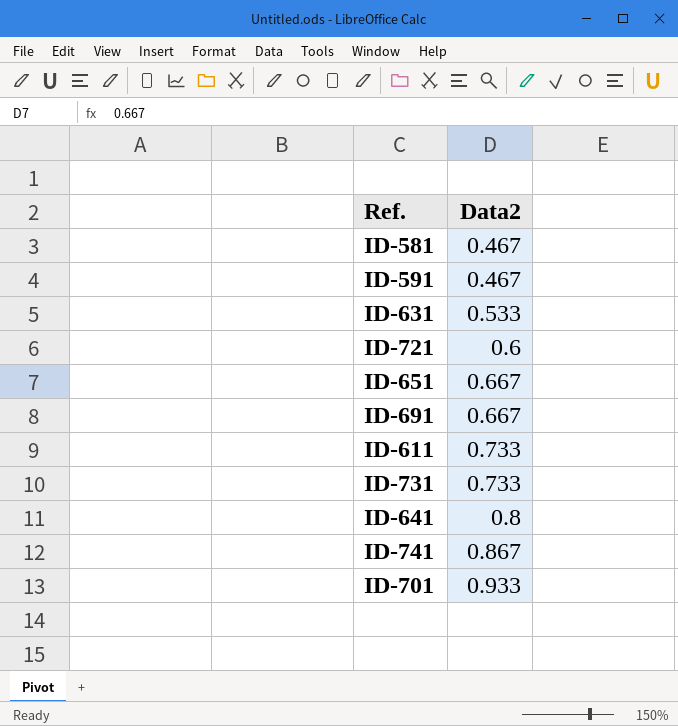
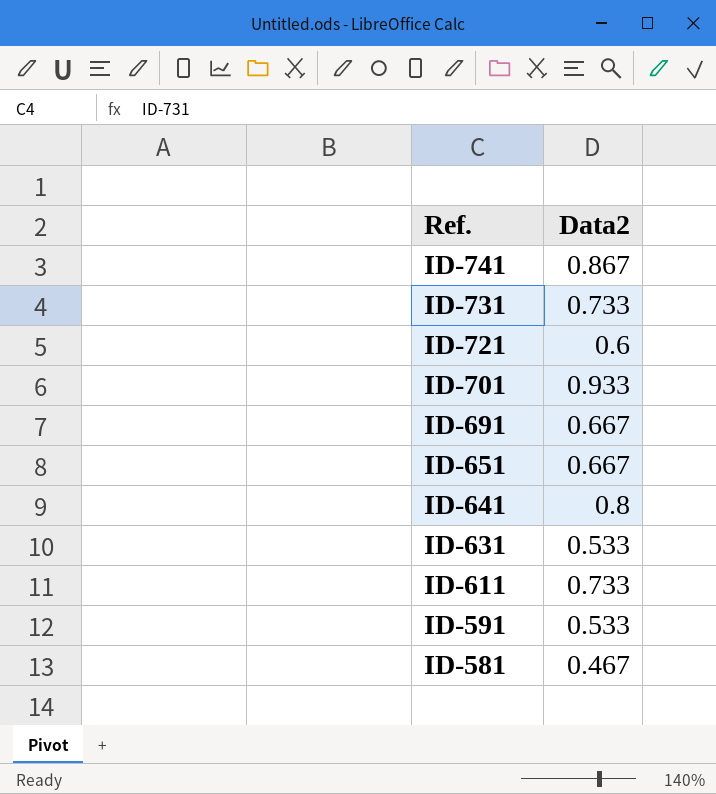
row order: Data2 ascending -> Ref. descending
ID-591 | Data2: 0.467 -> 0.533

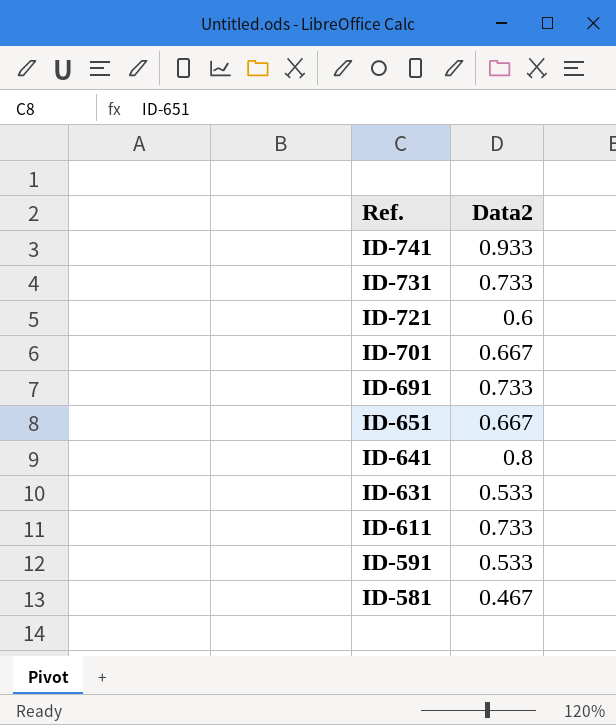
ID-741 | Data2: 0.867 -> 0.933
ID-701 | Data2: 0.933 -> 0.667
ID-691 | Data2: 0.667 -> 0.733

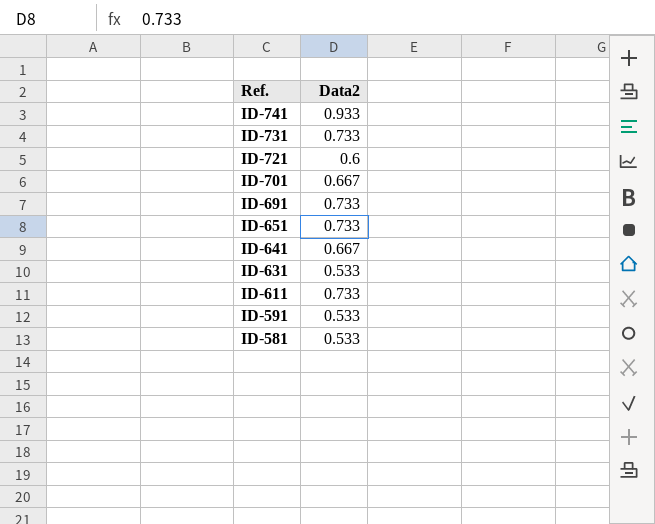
ID-651 | Data2: 0.667 -> 0.733
ID-641 | Data2: 0.8 -> 0.667
ID-581 | Data2: 0.467 -> 0.533

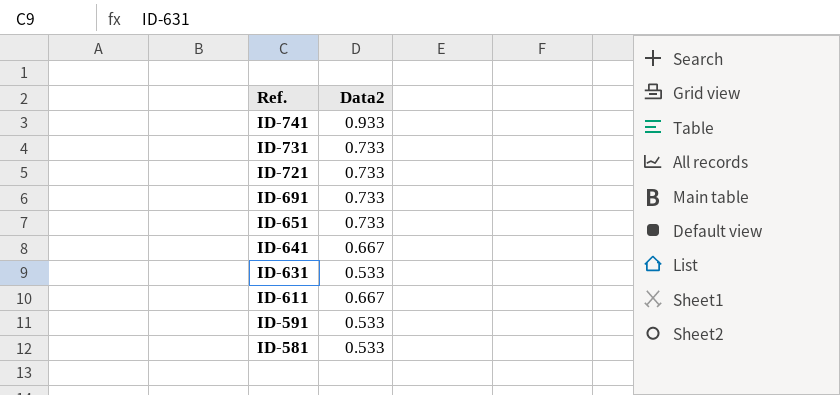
row ID-701: 0.667 -> none
ID-721 | Data2: 0.6 -> 0.733
ID-611 | Data2: 0.733 -> 0.667

